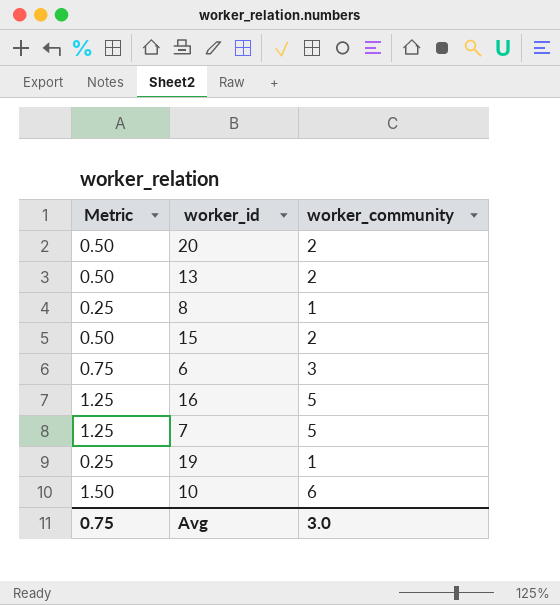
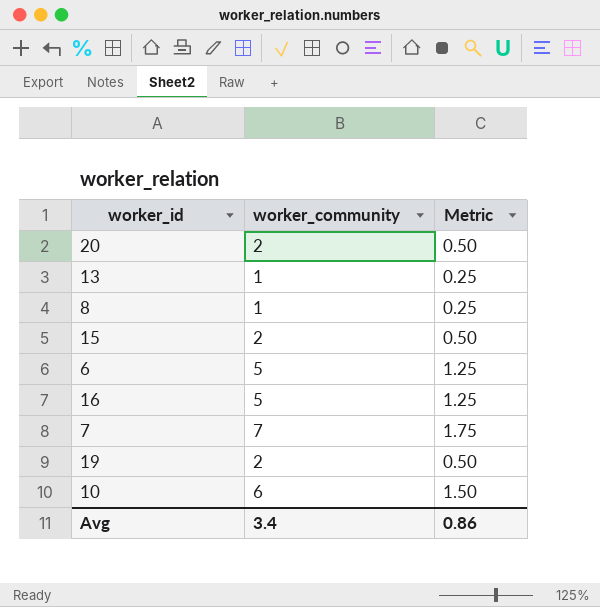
column Metric | position: 1 -> 3
13 | worker_community: 2 -> 1
13 | Metric: 0.50 -> 0.25
6 | worker_community: 3 -> 5
6 | Metric: 0.75 -> 1.25
7 | worker_community: 5 -> 7
7 | Metric: 1.25 -> 1.75
19 | worker_community: 1 -> 2
19 | Metric: 0.25 -> 0.50
Avg | worker_community: 3.0 -> 3.4
Avg | Metric: 0.75 -> 0.86

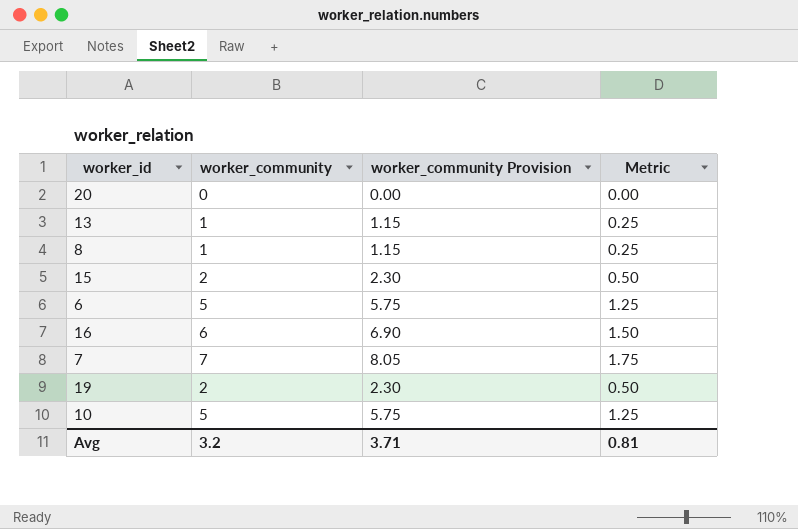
column worker_community Provision | formula: none -> [worker_community] * 1.15
20 | worker_community: 2 -> 0
20 | Metric: 0.50 -> 0.00
16 | worker_community: 5 -> 6
16 | Metric: 1.25 -> 1.50
10 | worker_community: 6 -> 5
10 | Metric: 1.50 -> 1.25
Avg | worker_community: 3.4 -> 3.2
Avg | Metric: 0.86 -> 0.81

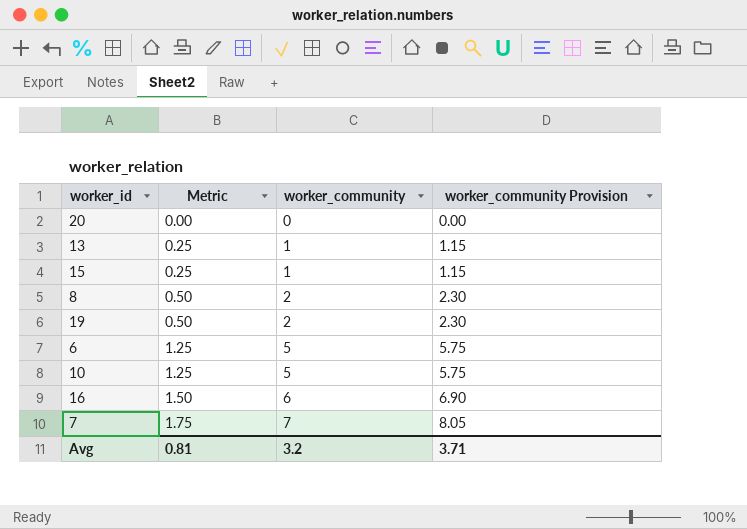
row order: none -> Metric ascending
column Metric | position: 4 -> 2
15 | Metric: 0.50 -> 0.25
15 | worker_community: 2 -> 1
15 | worker_community Provision: 2.30 -> 1.15
8 | Metric: 0.25 -> 0.50
8 | worker_community: 1 -> 2
8 | worker_community Provision: 1.15 -> 2.30

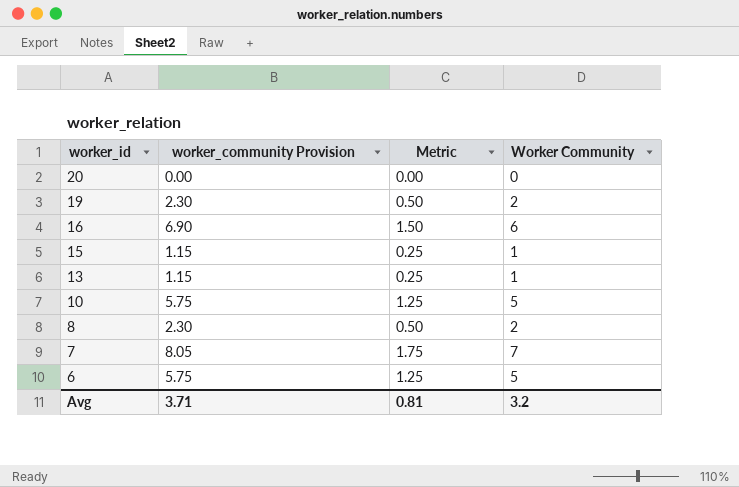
row order: Metric ascending -> worker_id descending
column worker_community Provision | position: 4 -> 2
column name: worker_community -> Worker Community

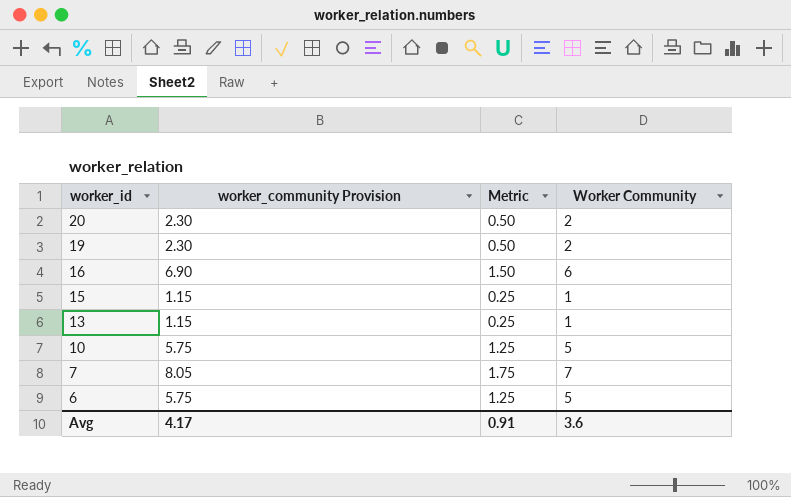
row 8: 2.30 | 0.50 | 2 -> none
20 | worker_community Provision: 0.00 -> 2.30
20 | Metric: 0.00 -> 0.50
20 | Worker Community: 0 -> 2
Avg | worker_community Provision: 3.71 -> 4.17
Avg | Metric: 0.81 -> 0.91
Avg | Worker Community: 3.2 -> 3.6

